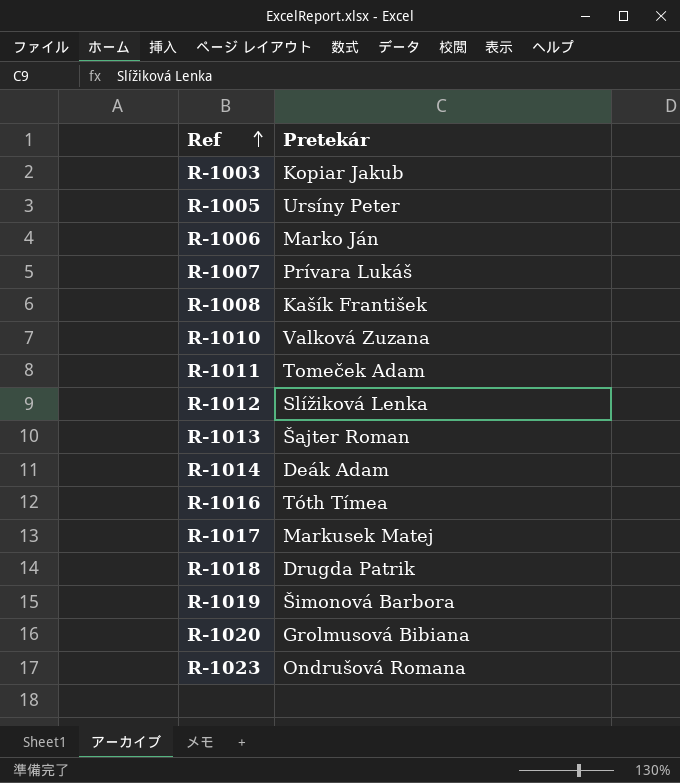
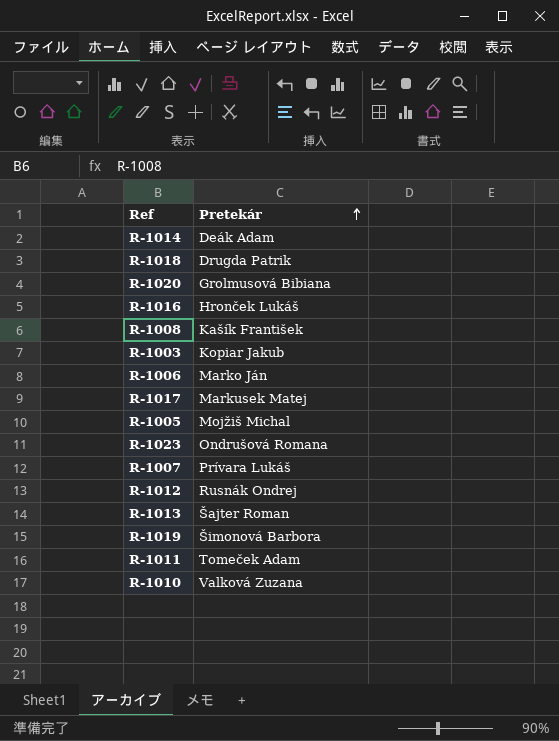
row order: Ref ascending -> Pretekár ascending
R-1016 | Pretekár: Tóth Tímea -> Hronček Lukáš
R-1005 | Pretekár: Ursíny Peter -> Mojžiš Michal
R-1012 | Pretekár: Slížiková Lenka -> Rusnák Ondrej

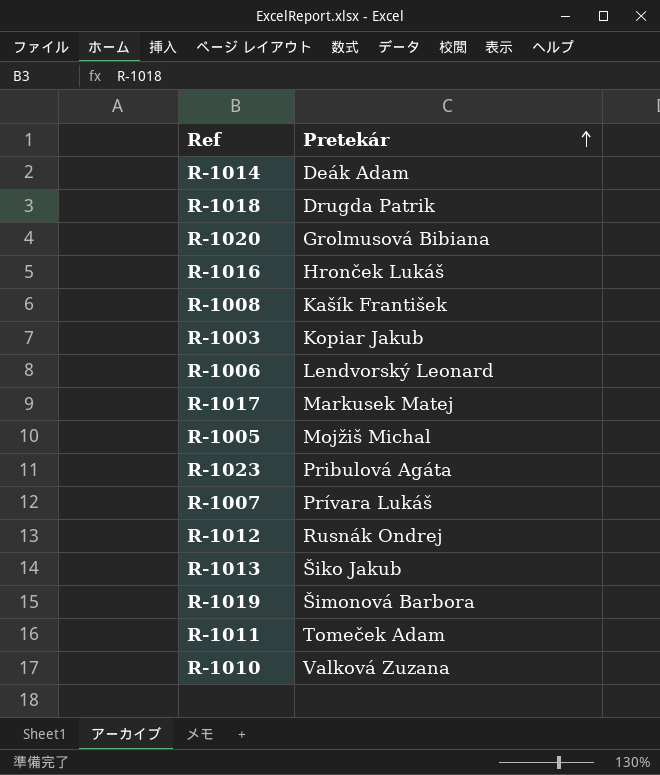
R-1006 | Pretekár: Marko Ján -> Lendvorský Leonard
R-1023 | Pretekár: Ondrušová Romana -> Pribulová Agáta
R-1013 | Pretekár: Šajter Roman -> Šiko Jakub

